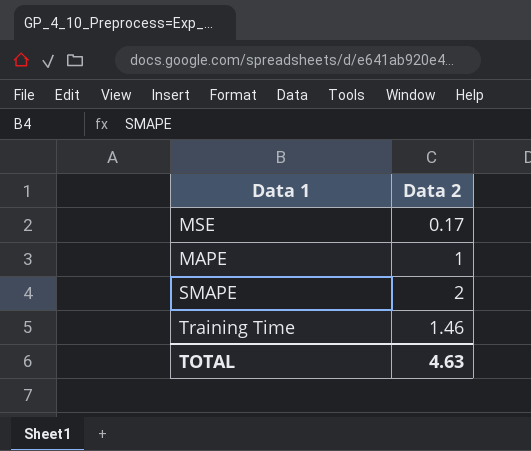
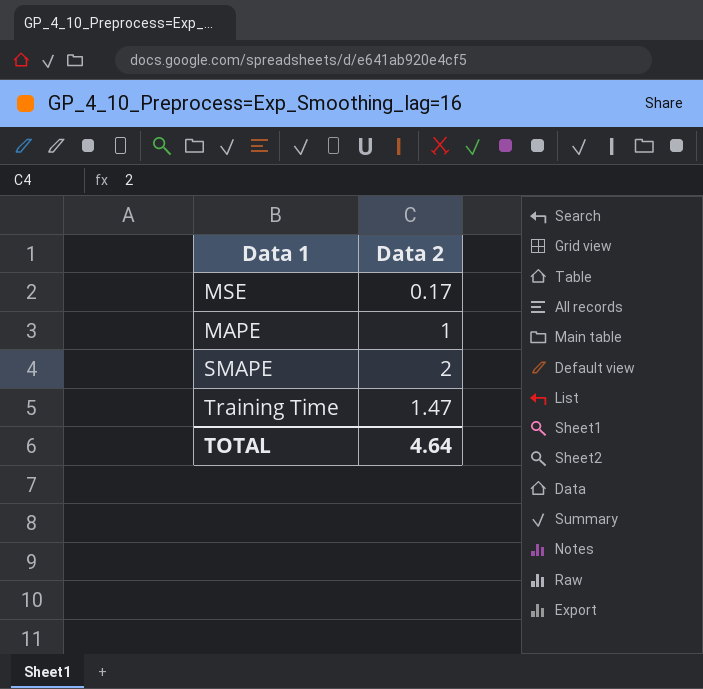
Training Time | Data 2: 1.46 -> 1.47
TOTAL | Data 2: 4.63 -> 4.64

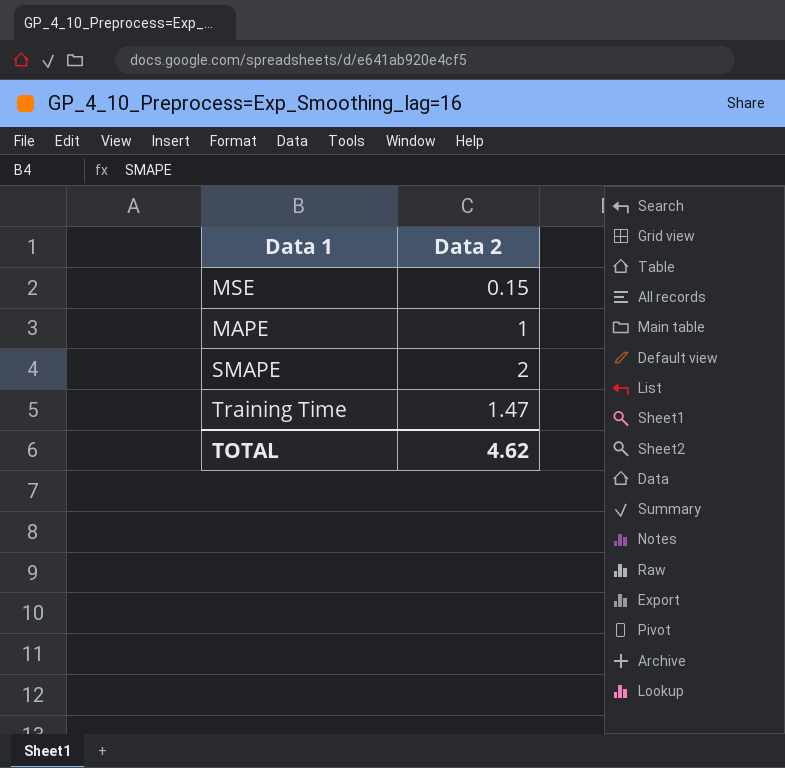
MSE | Data 2: 0.17 -> 0.15
TOTAL | Data 2: 4.64 -> 4.62

